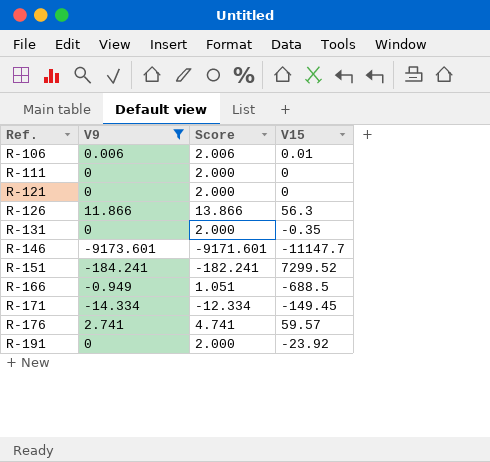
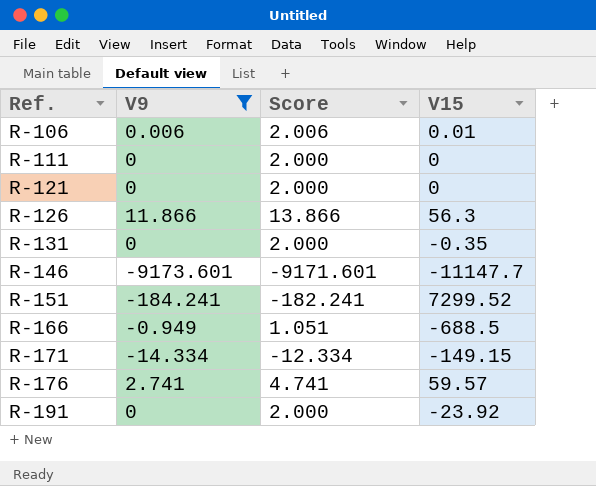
R-171 | V15: -149.45 -> -149.15

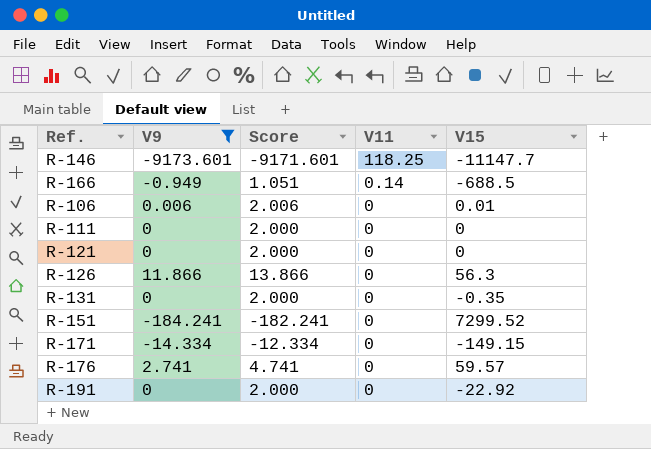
row order: Ref. ascending -> V11 descending
column V11 | position: none -> 4
R-191 | V15: -23.92 -> -22.92

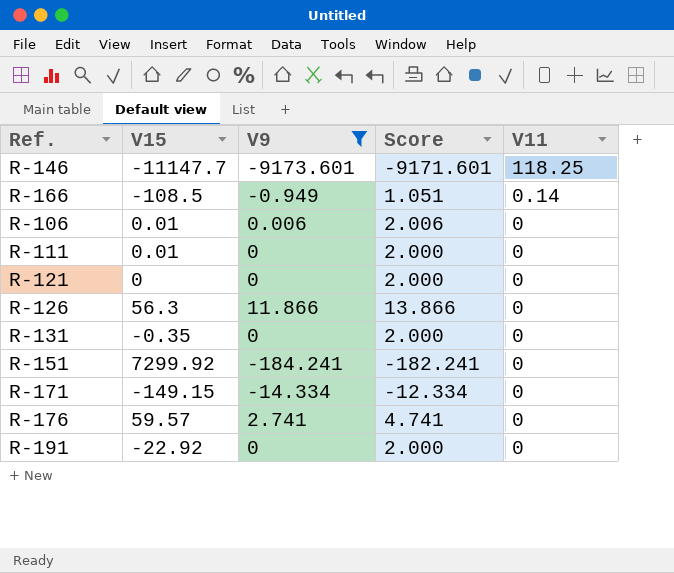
column V15 | position: 5 -> 2
R-166 | V15: -688.5 -> -108.5
R-111 | V15: 0 -> 0.01
R-151 | V15: 7299.52 -> 7299.92

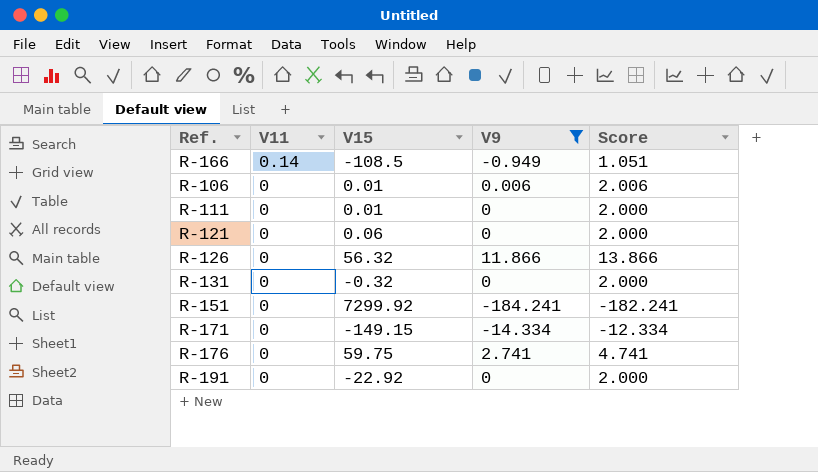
column V11 | position: 5 -> 2
row R-146: -11147.7 | -9173.601 | -9171.601 | 118.25 -> none
R-121 | V15: 0 -> 0.06
R-126 | V15: 56.3 -> 56.32
R-131 | V15: -0.35 -> -0.32
R-176 | V15: 59.57 -> 59.75

